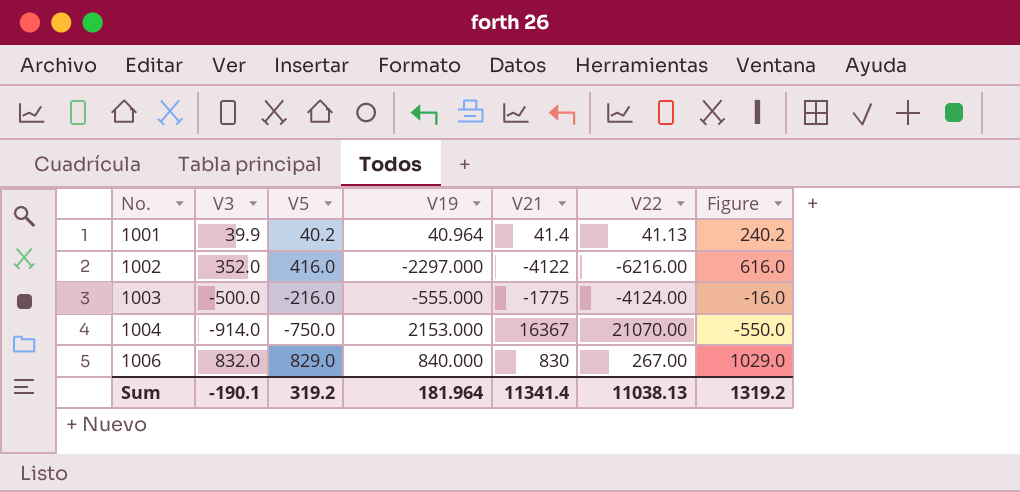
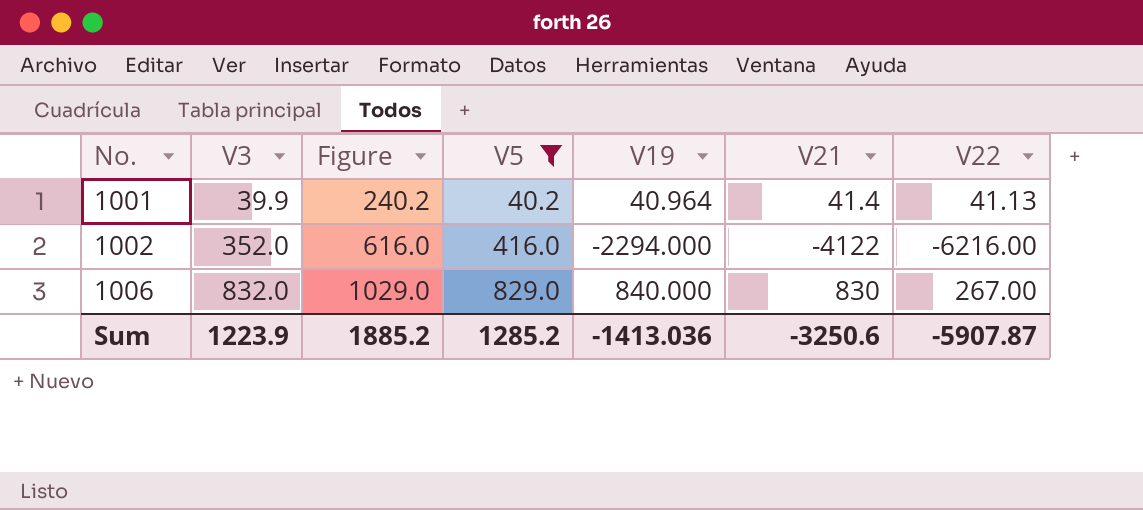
filter: none -> V5 >= 40.2
column Figure | position: 7 -> 3
1002 | V19: -2297.000 -> -2294.000
Sum | V3: -190.1 -> 1223.9
Sum | Figure: 1319.2 -> 1885.2
Sum | V5: 319.2 -> 1285.2
Sum | V19: 181.964 -> -1413.036
Sum | V21: 11341.4 -> -3250.6
Sum | V22: 11038.13 -> -5907.87

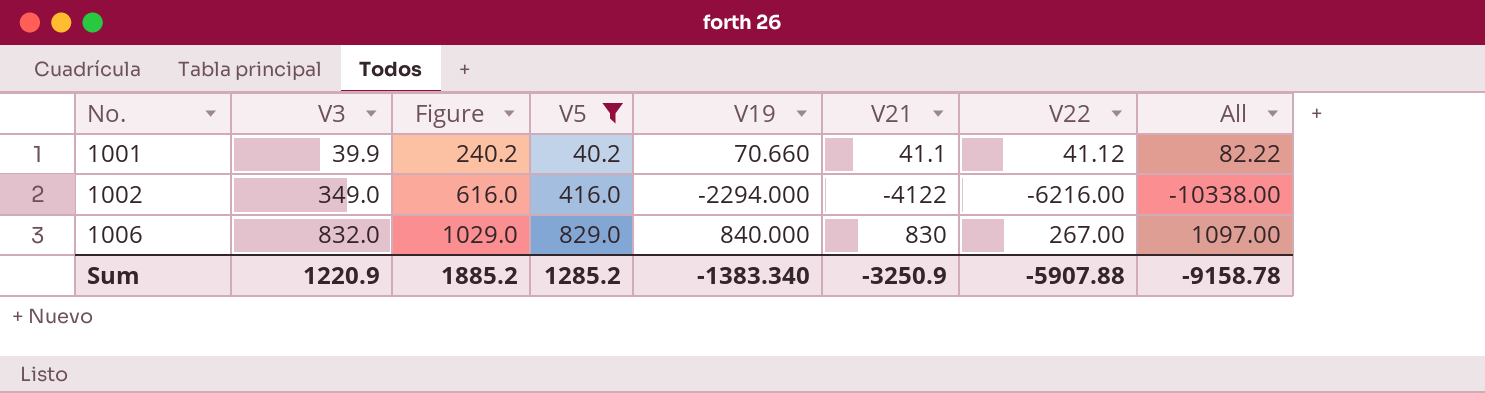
column All | formula: none -> [V21] + [V22]
1001 | V19: 40.964 -> 70.660
1001 | V21: 41.4 -> 41.1
1001 | V22: 41.13 -> 41.12
1002 | V3: 352.0 -> 349.0
Sum | V3: 1223.9 -> 1220.9
Sum | V19: -1413.036 -> -1383.340
Sum | V21: -3250.6 -> -3250.9
Sum | V22: -5907.87 -> -5907.88

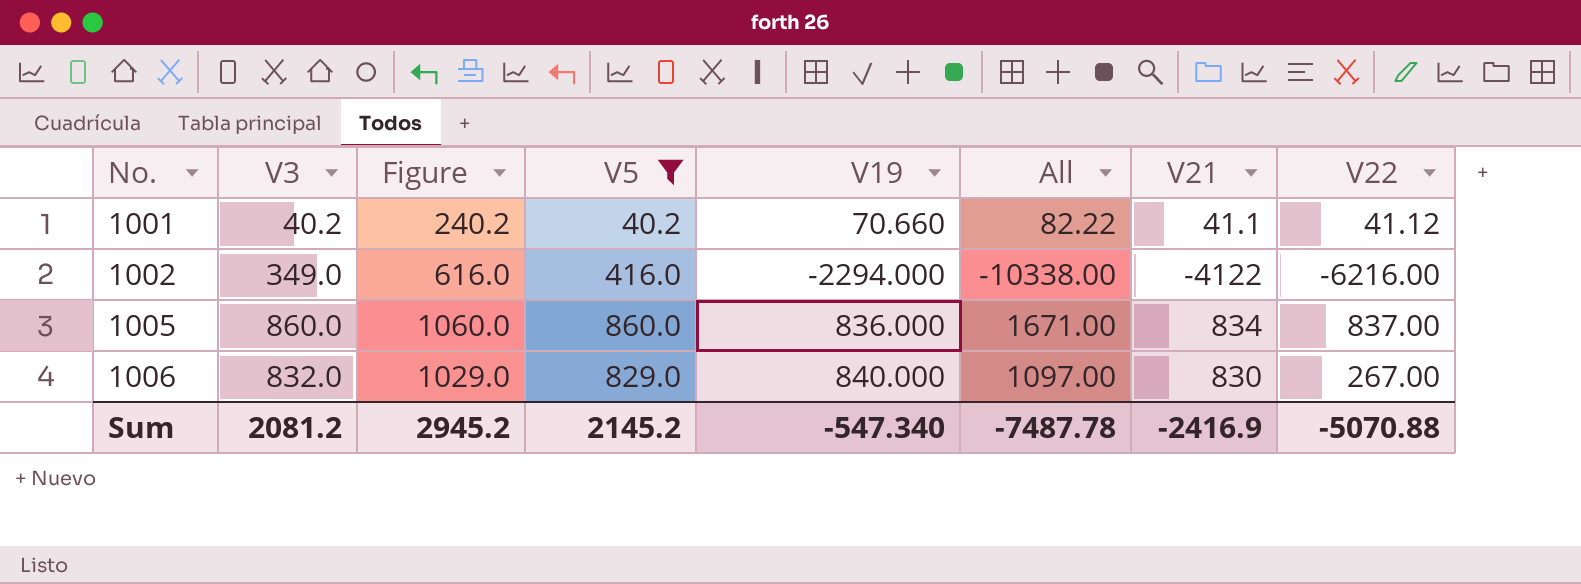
column All | position: 8 -> 6
1001 | V3: 39.9 -> 40.2
row 1005: none -> 860.0 | 1060.0 | 860.0 | 836.000 | 1671.00 | 834 | 837.00
Sum | V3: 1220.9 -> 2081.2
Sum | Figure: 1885.2 -> 2945.2
Sum | V5: 1285.2 -> 2145.2
Sum | V19: -1383.340 -> -547.340
Sum | All: -9158.78 -> -7487.78
Sum | V21: -3250.9 -> -2416.9
Sum | V22: -5907.88 -> -5070.88

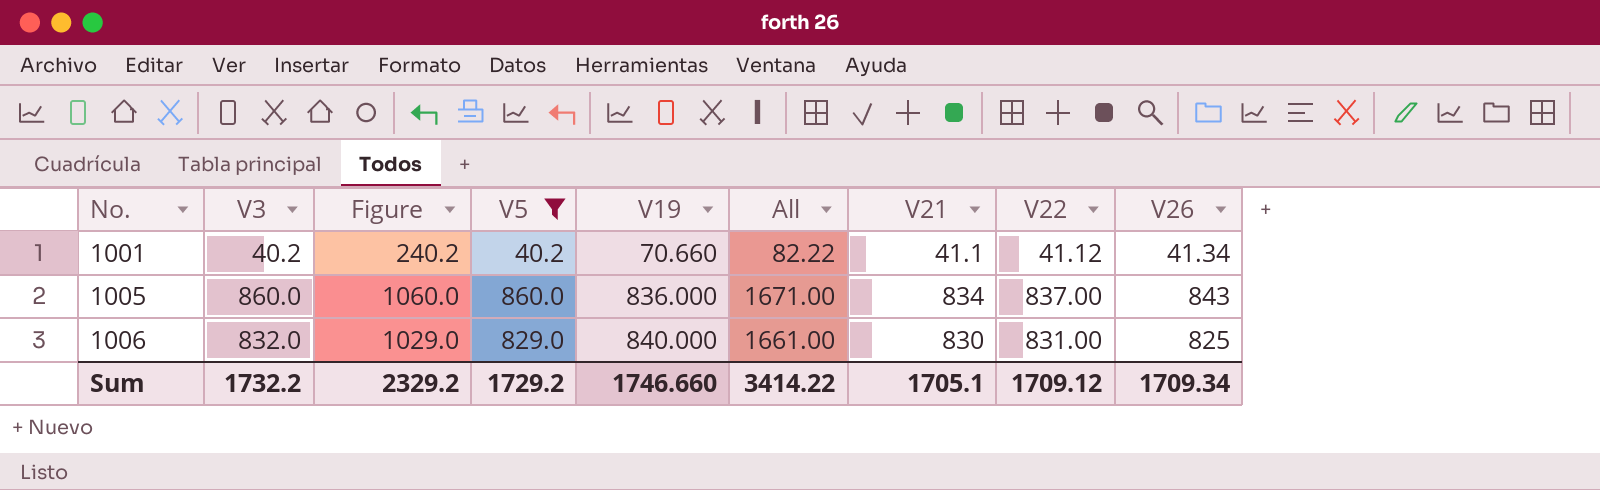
column V26 | position: none -> 9
row 1002: 349.0 | 616.0 | 416.0 | -2294.000 | -10338.00 | -4122 | -6216.00 -> none
1006 | All: 1097.00 -> 1661.00
1006 | V22: 267.00 -> 831.00
Sum | V3: 2081.2 -> 1732.2
Sum | Figure: 2945.2 -> 2329.2
Sum | V5: 2145.2 -> 1729.2
Sum | V19: -547.340 -> 1746.660
Sum | All: -7487.78 -> 3414.22
Sum | V21: -2416.9 -> 1705.1
Sum | V22: -5070.88 -> 1709.12

